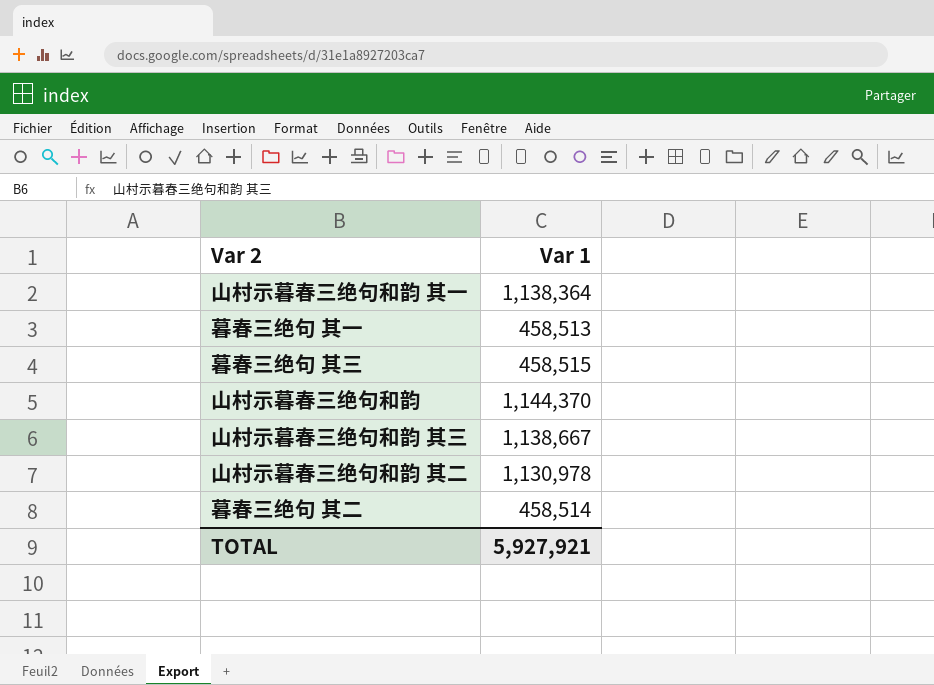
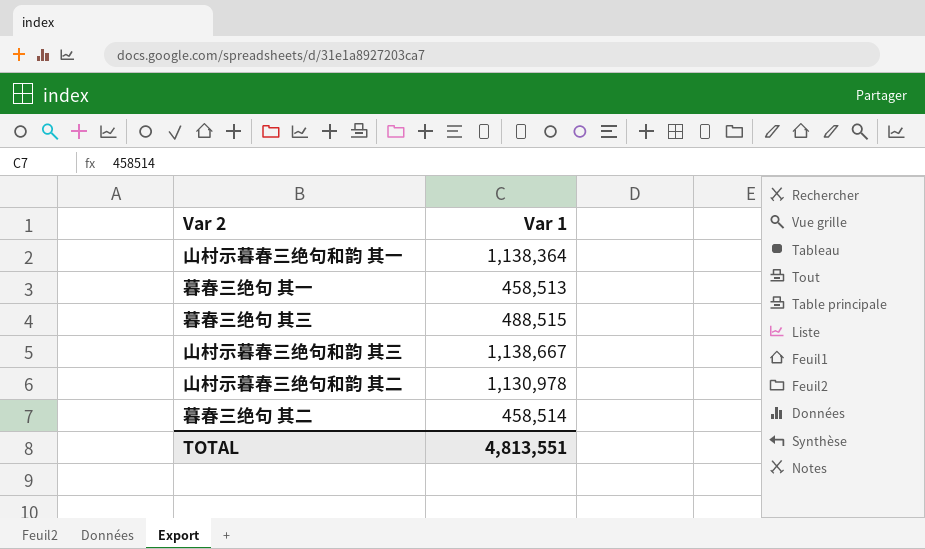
row 山村示暮春三绝句和韵: 1,144,370 -> none
暮春三绝句 其三 | Var 1: 458,515 -> 488,515
TOTAL | Var 1: 5,927,921 -> 4,813,551

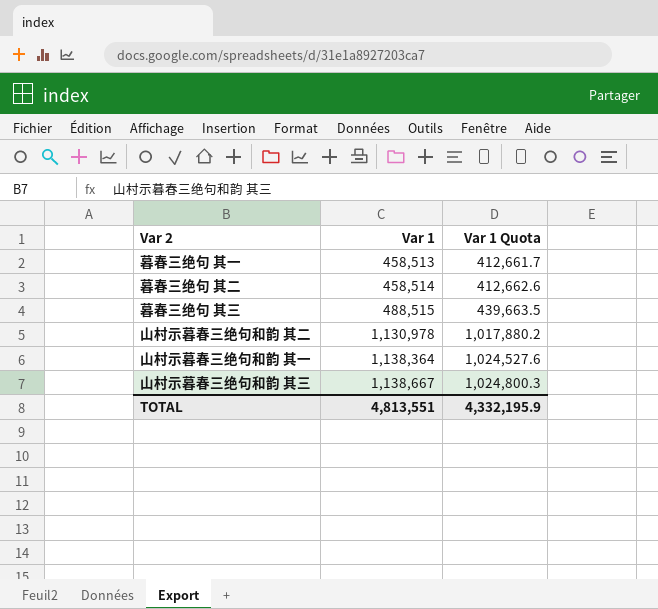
row order: none -> Var 1 ascending
column Var 1 Quota | formula: none -> [Var 1] * 0.9

